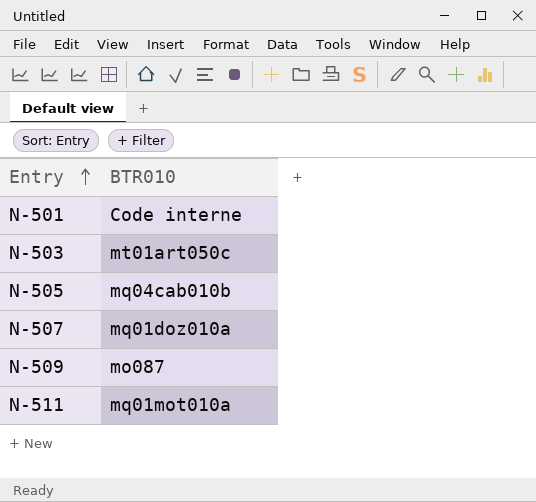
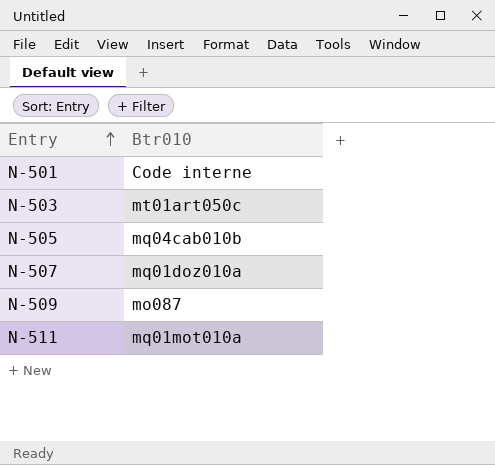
column name: BTR010 -> Btr010

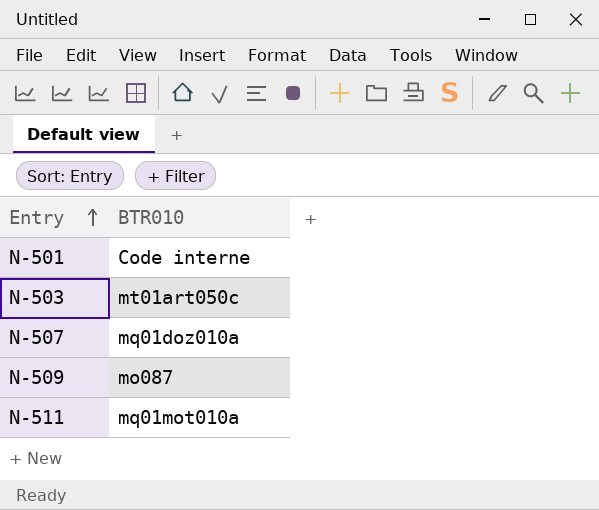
column name: Btr010 -> BTR010
row N-505: mq04cab010b -> none

